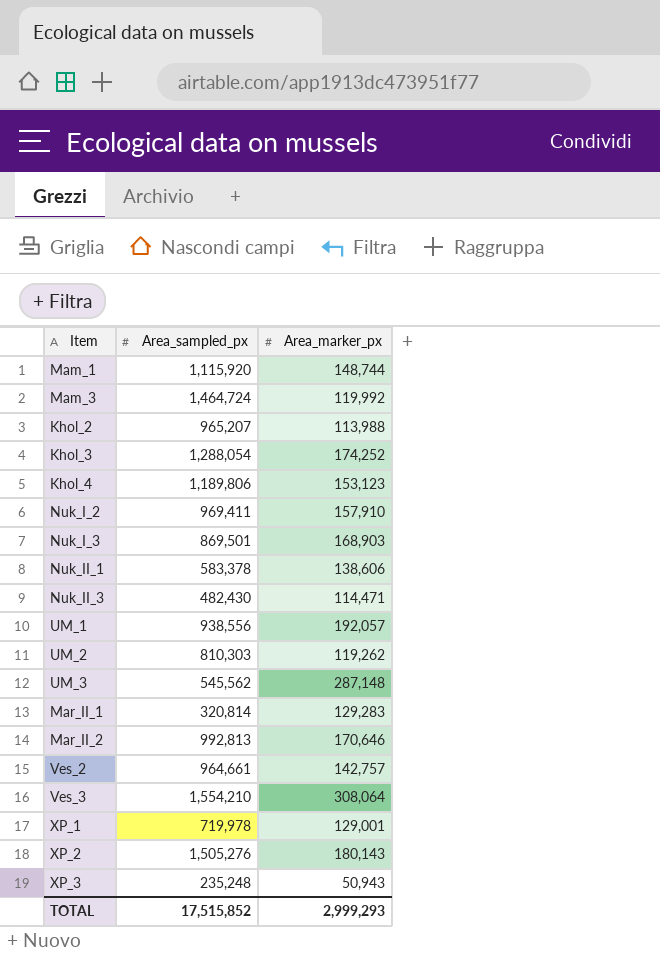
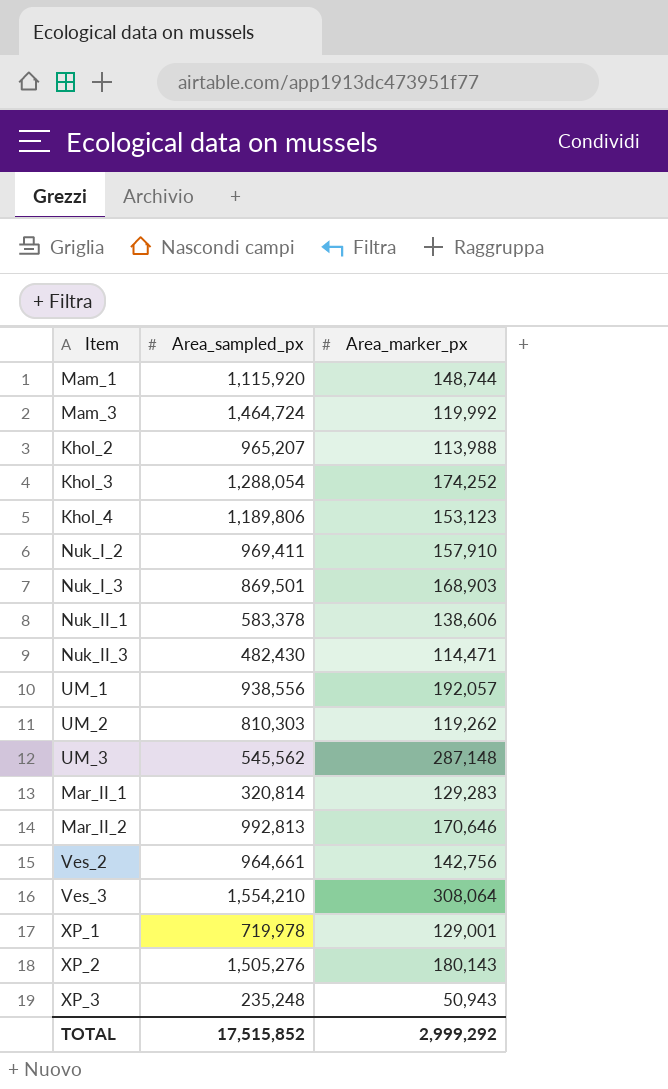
Ves_2 | Area_marker_px: 142,757 -> 142,756
TOTAL | Area_marker_px: 2,999,293 -> 2,999,292

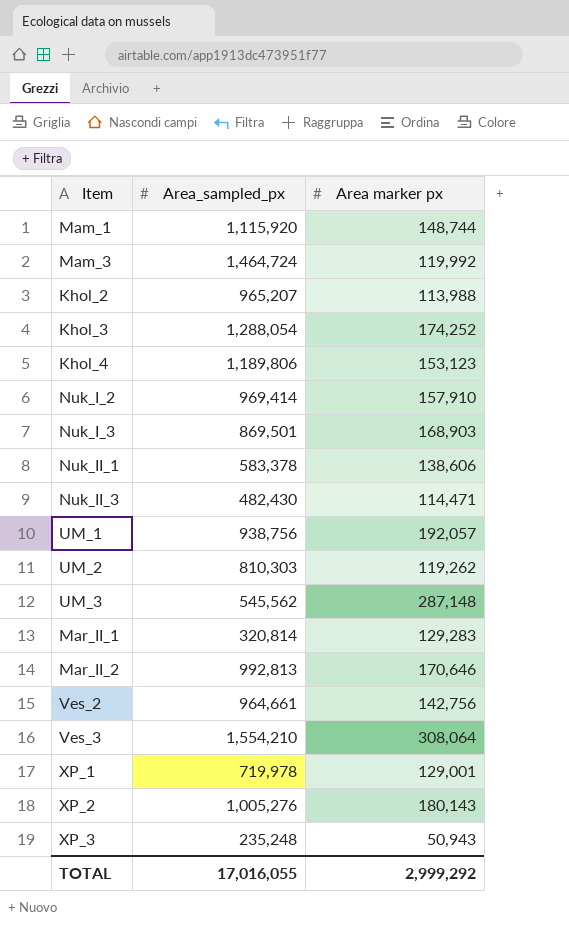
column name: Area_marker_px -> Area marker px
Nuk_I_2 | Area_sampled_px: 969,411 -> 969,414
UM_1 | Area_sampled_px: 938,556 -> 938,756
XP_2 | Area_sampled_px: 1,505,276 -> 1,005,276
TOTAL | Area_sampled_px: 17,515,852 -> 17,016,055

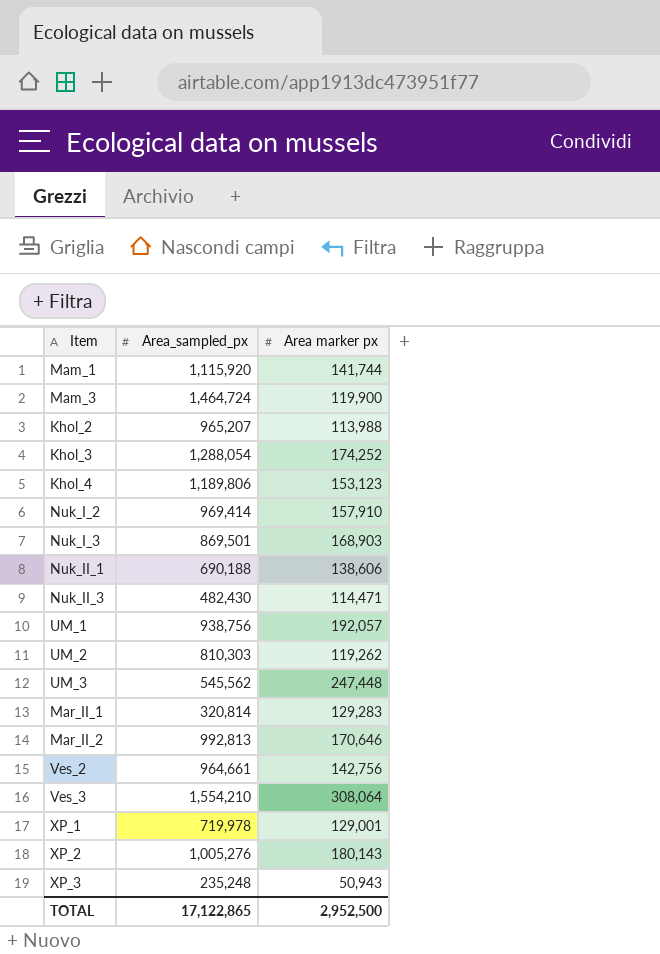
Mam_1 | Area marker px: 148,744 -> 141,744
Mam_3 | Area marker px: 119,992 -> 119,900
Nuk_II_1 | Area_sampled_px: 583,378 -> 690,188
UM_3 | Area marker px: 287,148 -> 247,448
TOTAL | Area_sampled_px: 17,016,055 -> 17,122,865
TOTAL | Area marker px: 2,999,292 -> 2,952,500

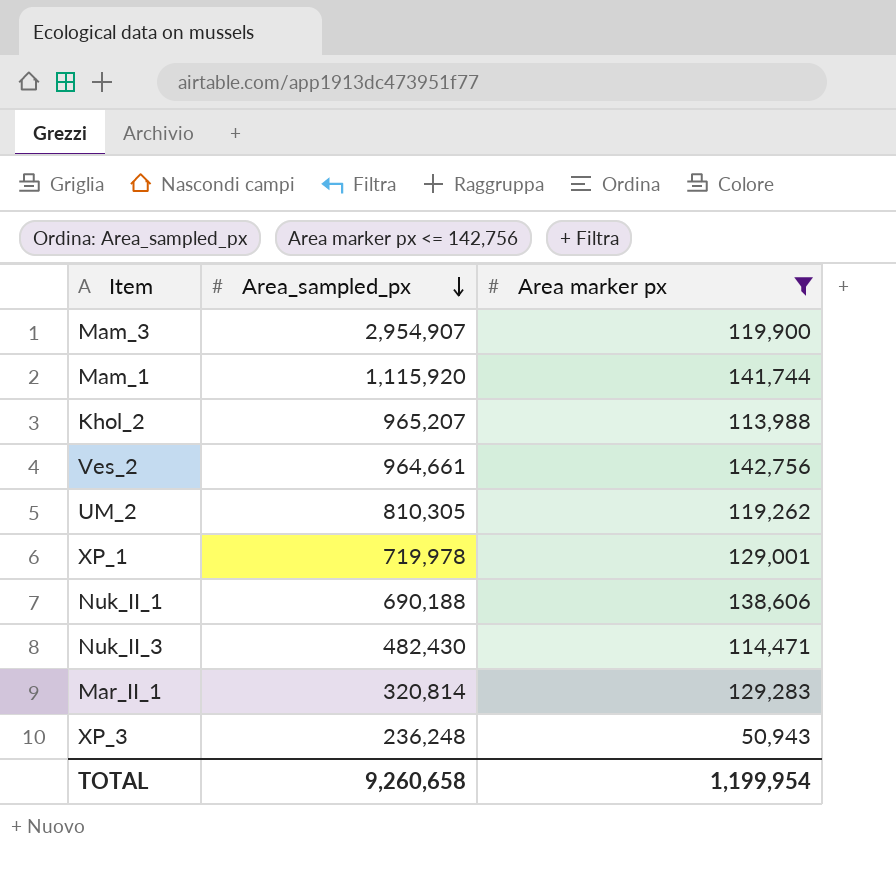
filter: none -> Area marker px <= 142,756
row order: none -> Area_sampled_px descending
Mam_3 | Area_sampled_px: 1,464,724 -> 2,954,907
UM_2 | Area_sampled_px: 810,303 -> 810,305
XP_3 | Area_sampled_px: 235,248 -> 236,248
TOTAL | Area_sampled_px: 17,122,865 -> 9,260,658
TOTAL | Area marker px: 2,952,500 -> 1,199,954

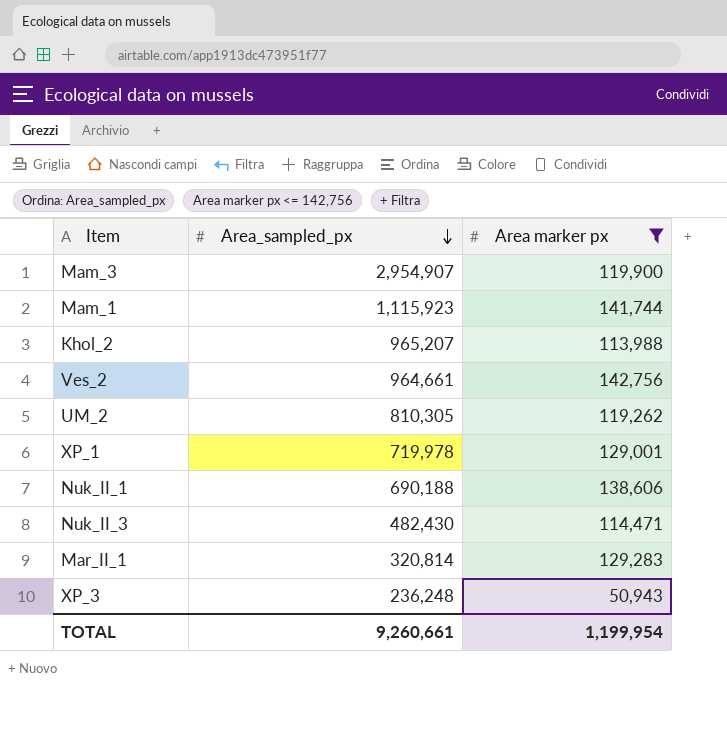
Mam_1 | Area_sampled_px: 1,115,920 -> 1,115,923
TOTAL | Area_sampled_px: 9,260,658 -> 9,260,661

